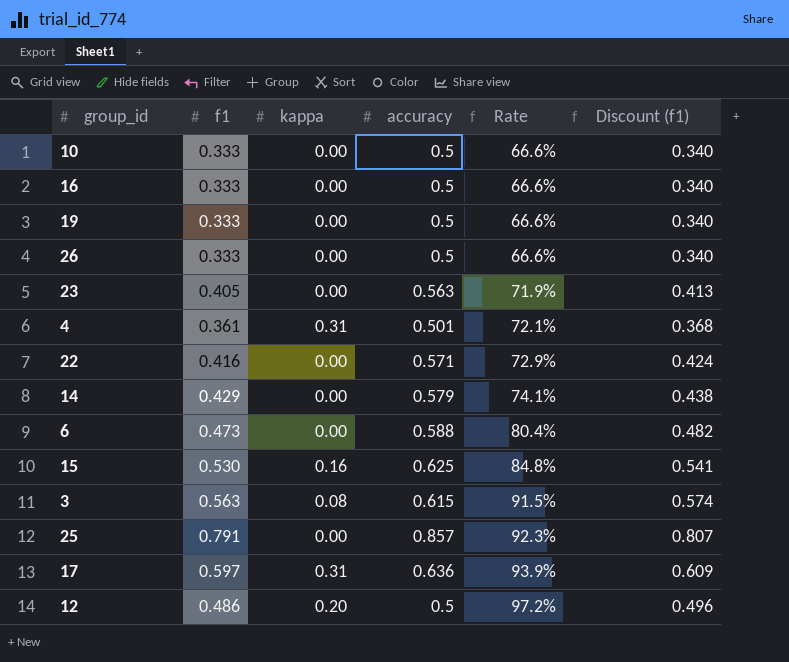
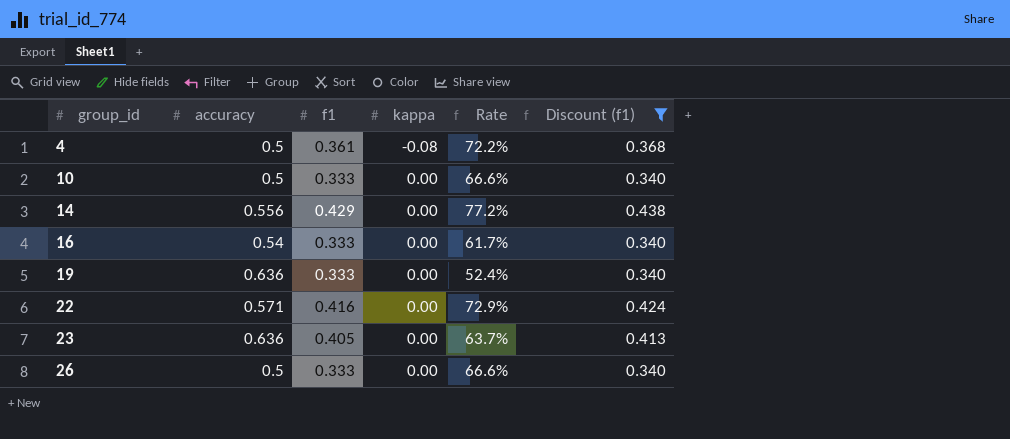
filter: none -> Discount (f1) <= 0.438
row order: Rate ascending -> group_id ascending
column accuracy | position: 4 -> 2
4 | accuracy: 0.501 -> 0.5
4 | kappa: 0.31 -> -0.08
4 | Rate: 72.1% -> 72.2%
14 | accuracy: 0.579 -> 0.556
14 | Rate: 74.1% -> 77.2%
16 | accuracy: 0.5 -> 0.54
16 | Rate: 66.6% -> 61.7%
19 | accuracy: 0.5 -> 0.636
19 | Rate: 66.6% -> 52.4%
23 | accuracy: 0.563 -> 0.636
23 | Rate: 71.9% -> 63.7%

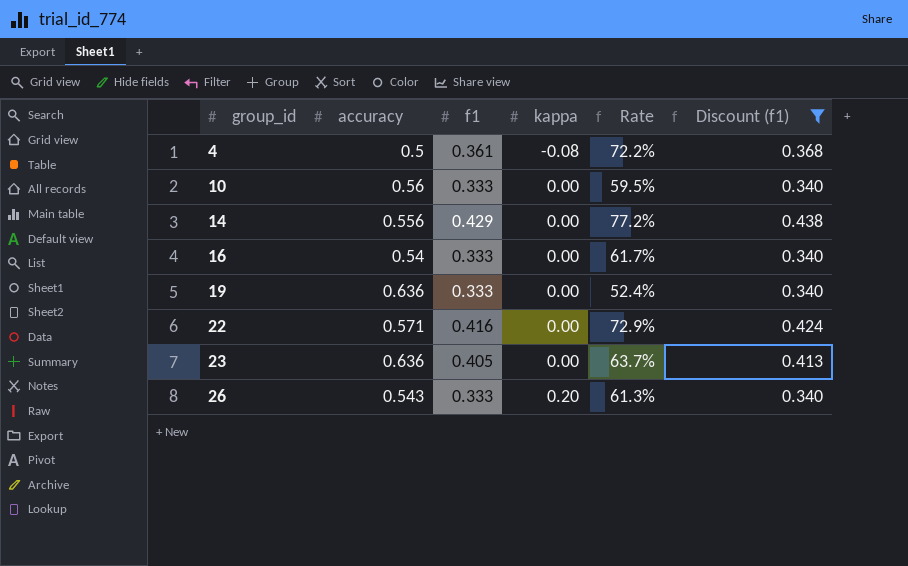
10 | accuracy: 0.5 -> 0.56
10 | Rate: 66.6% -> 59.5%
26 | accuracy: 0.5 -> 0.543
26 | kappa: 0.00 -> 0.20
26 | Rate: 66.6% -> 61.3%

